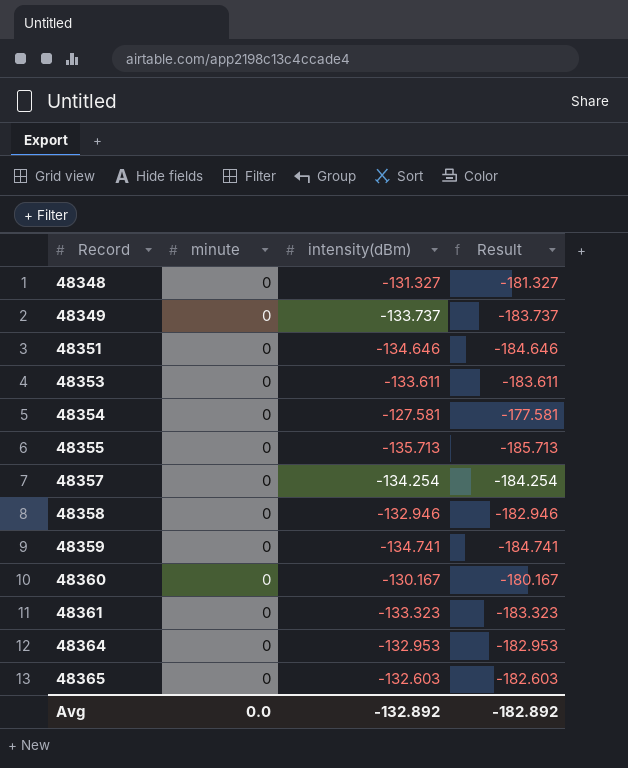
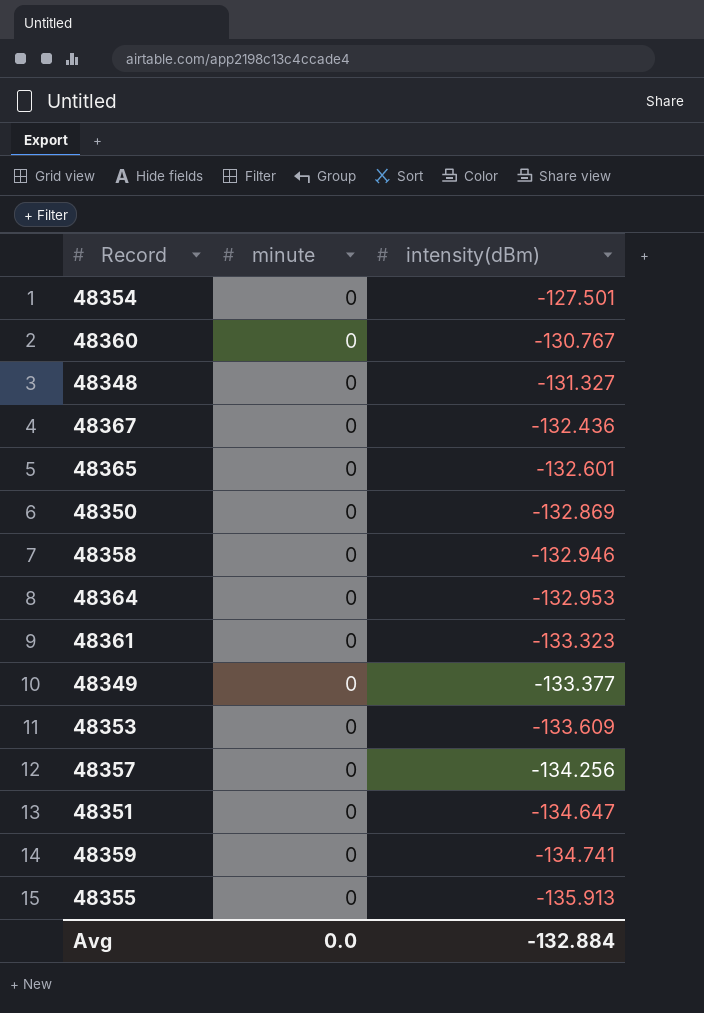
row order: Record ascending -> intensity(dBm) descending
column Result | formula: [intensity(dBm)] - 50 -> none
48354 | intensity(dBm): -127.581 -> -127.501
48360 | intensity(dBm): -130.167 -> -130.767
row 48367: none -> 0 | -132.436
48365 | intensity(dBm): -132.603 -> -132.601
row 48350: none -> 0 | -132.869
48349 | intensity(dBm): -133.737 -> -133.377
48353 | intensity(dBm): -133.611 -> -133.609
48357 | intensity(dBm): -134.254 -> -134.256
48351 | intensity(dBm): -134.646 -> -134.647
48355 | intensity(dBm): -135.713 -> -135.913
Avg | intensity(dBm): -132.892 -> -132.884

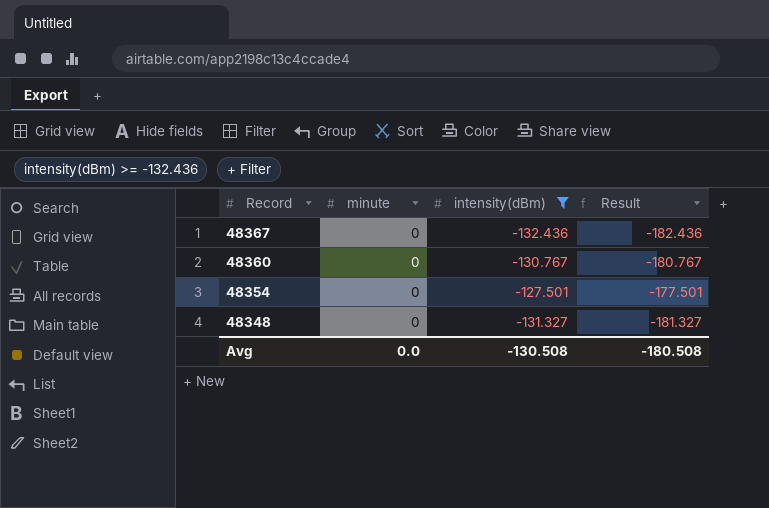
filter: none -> intensity(dBm) >= -132.436
row order: intensity(dBm) descending -> Record descending
column Result | formula: none -> [intensity(dBm)] - 50
Avg | intensity(dBm): -132.884 -> -130.508

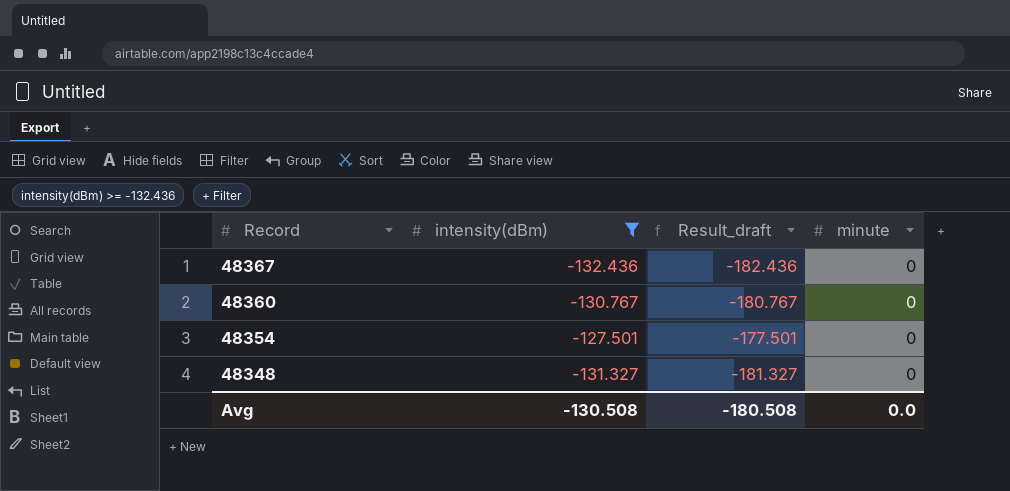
column name: Result -> Result_draft
column minute | position: 2 -> 4

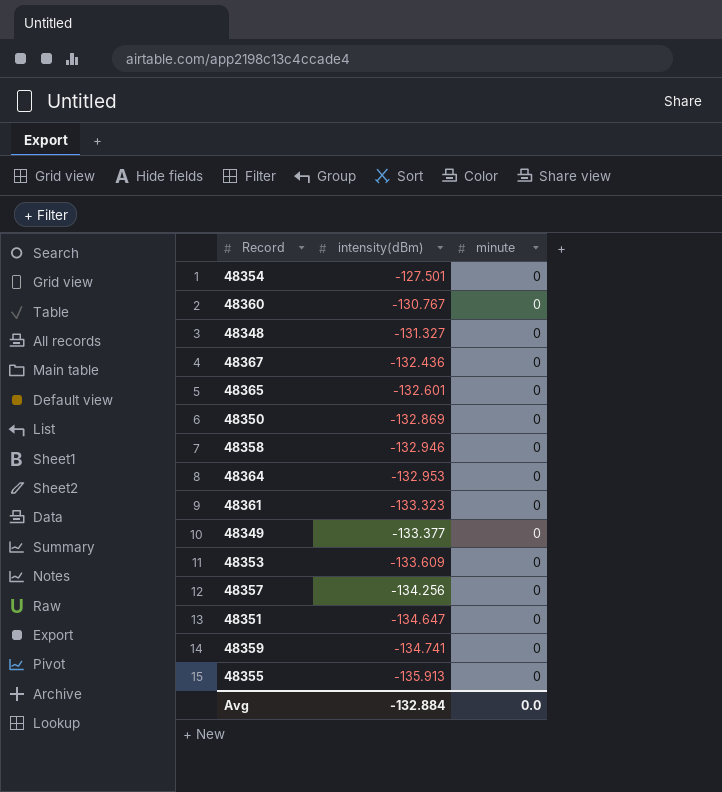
filter: intensity(dBm) >= -132.436 -> none
row order: Record descending -> intensity(dBm) descending
column Result_draft | formula: [intensity(dBm)] - 50 -> none
Avg | intensity(dBm): -130.508 -> -132.884

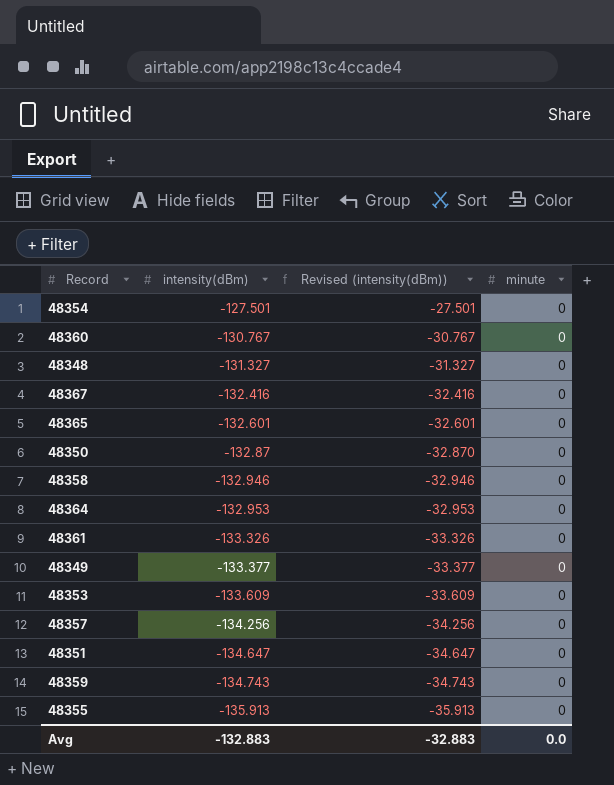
column Revised (intensity(dBm)) | formula: none -> [intensity(dBm)] + 100
48367 | intensity(dBm): -132.436 -> -132.416
48350 | intensity(dBm): -132.869 -> -132.87
48361 | intensity(dBm): -133.323 -> -133.326
48359 | intensity(dBm): -134.741 -> -134.743
Avg | intensity(dBm): -132.884 -> -132.883

